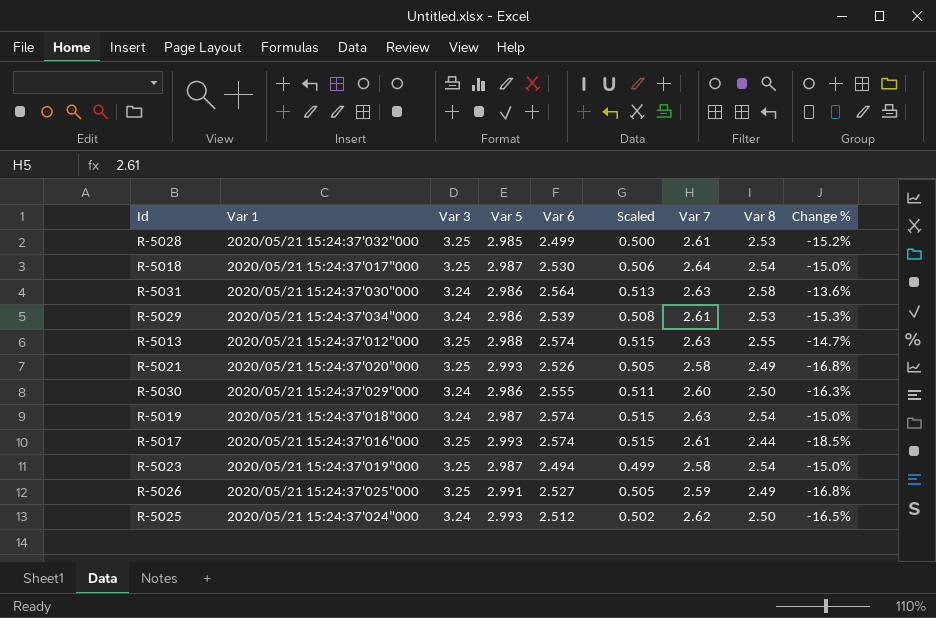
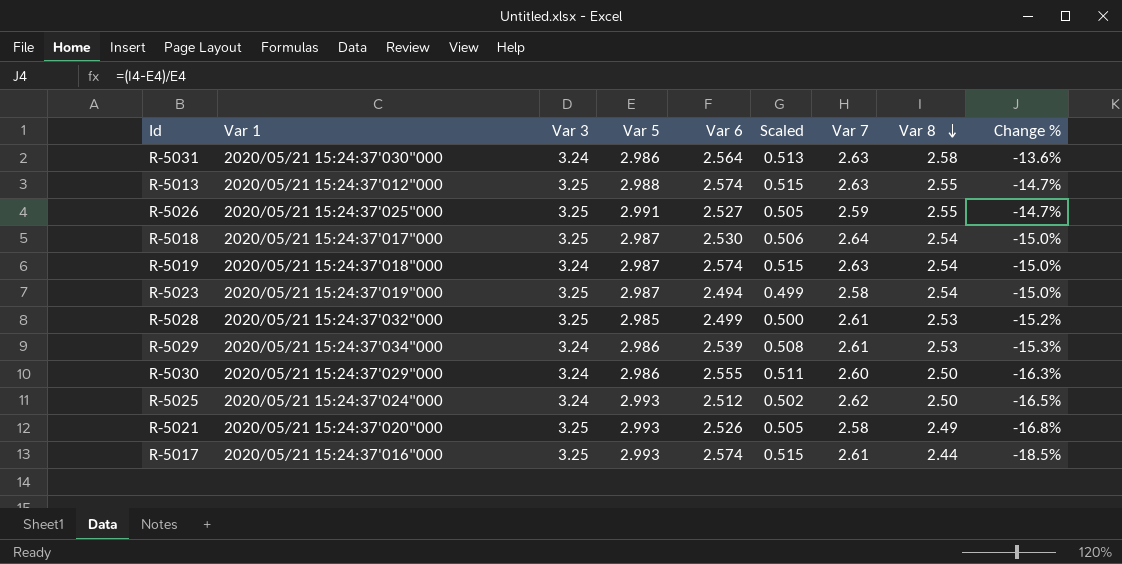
row order: none -> Var 8 descending
R-5026 | Var 8: 2.49 -> 2.55
R-5026 | Change %: -16.8% -> -14.7%

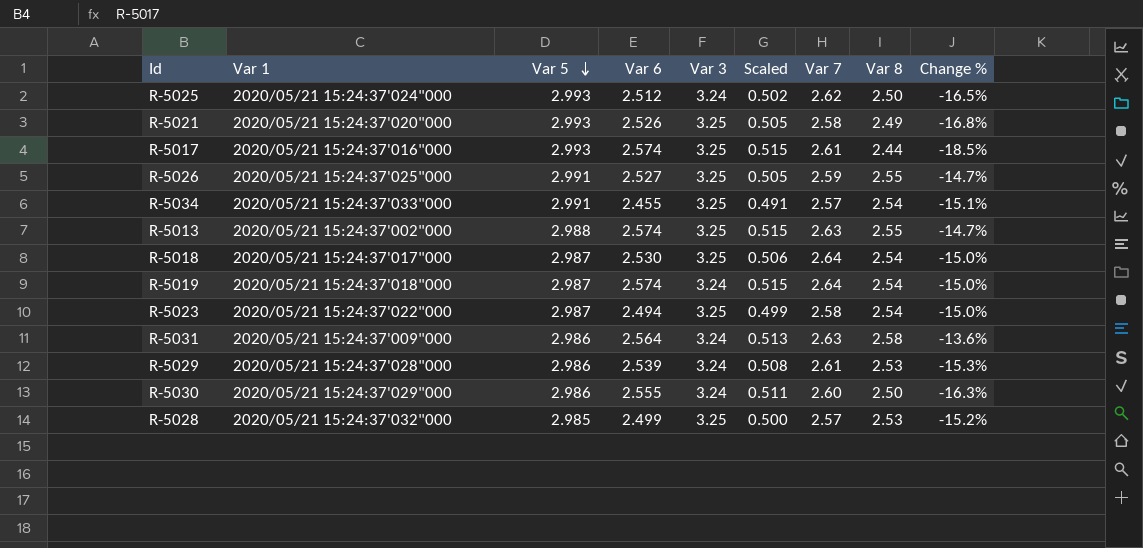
row order: Var 8 descending -> Var 5 descending
column Var 3 | position: 3 -> 5
row R-5034: none -> 2020/05/21 15:24:37'033"000 | 2.991 | 2.455 | 3.25 | 0.491 | 2.57 | 2.54 | -15.1%
R-5013 | Var 1: 2020/05/21 15:24:37'012"000 -> 2020/05/21 15:24:37'002"000
R-5019 | Var 7: 2.63 -> 2.64
R-5023 | Var 1: 2020/05/21 15:24:37'019"000 -> 2020/05/21 15:24:37'022"000
R-5031 | Var 1: 2020/05/21 15:24:37'030"000 -> 2020/05/21 15:24:37'009"000
R-5029 | Var 1: 2020/05/21 15:24:37'034"000 -> 2020/05/21 15:24:37'028"000
R-5028 | Var 7: 2.61 -> 2.57

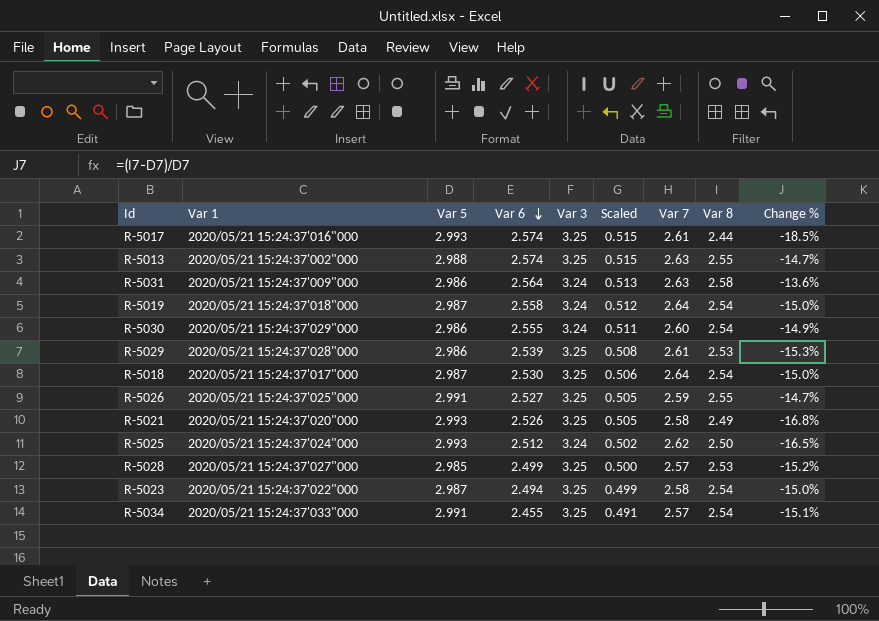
row order: Var 5 descending -> Var 6 descending
R-5019 | Var 6: 2.574 -> 2.558
R-5019 | Scaled: 0.515 -> 0.512
R-5030 | Var 8: 2.50 -> 2.54
R-5030 | Change %: -16.3% -> -14.9%
R-5029 | Var 3: 3.24 -> 3.25
R-5028 | Var 1: 2020/05/21 15:24:37'032"000 -> 2020/05/21 15:24:37'027"000

